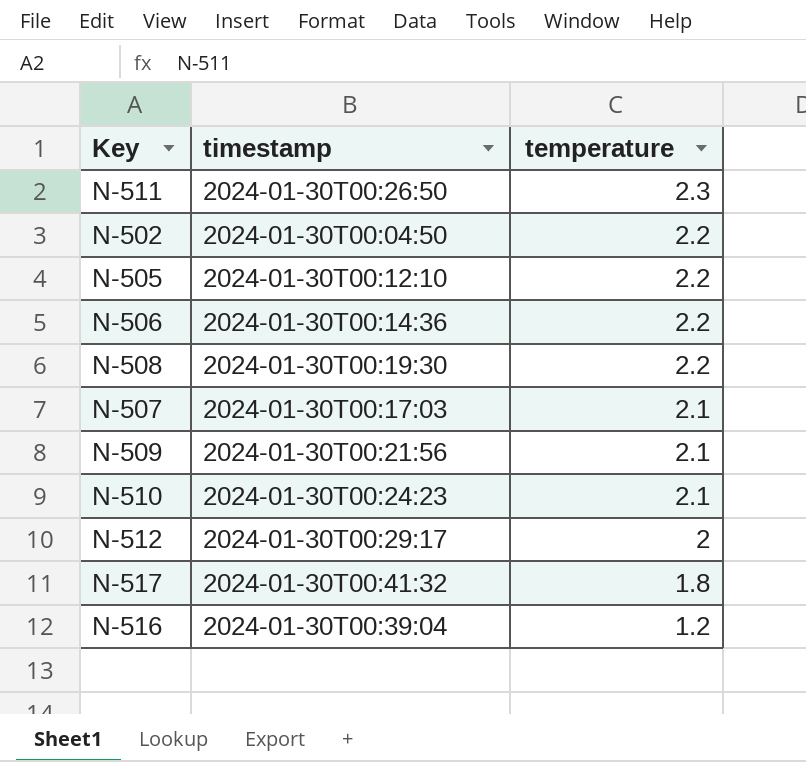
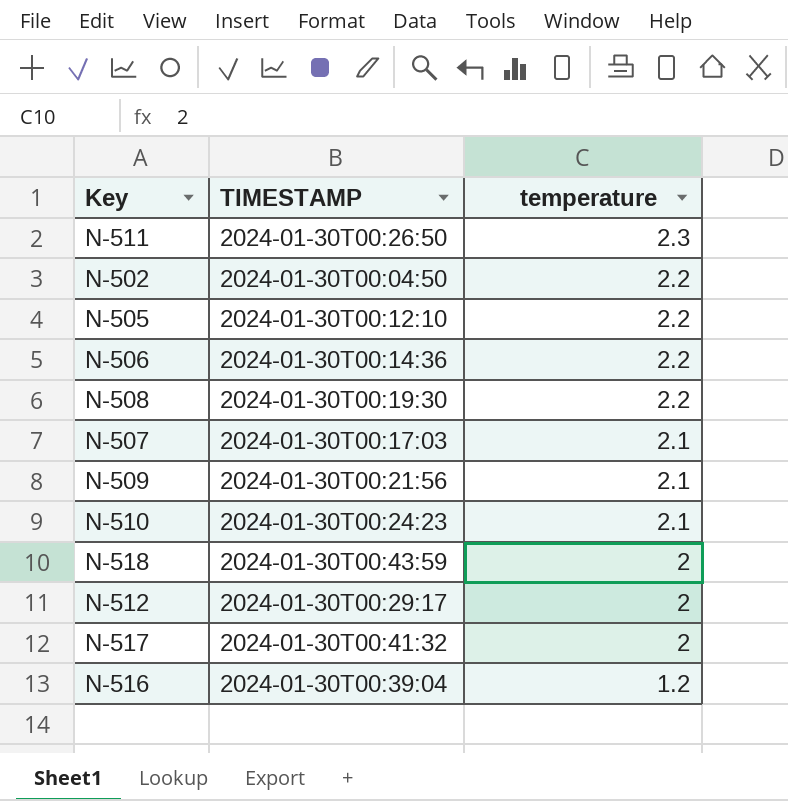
column name: timestamp -> TIMESTAMP
row N-518: none -> 2024-01-30T00:43:59 | 2
N-517 | temperature: 1.8 -> 2

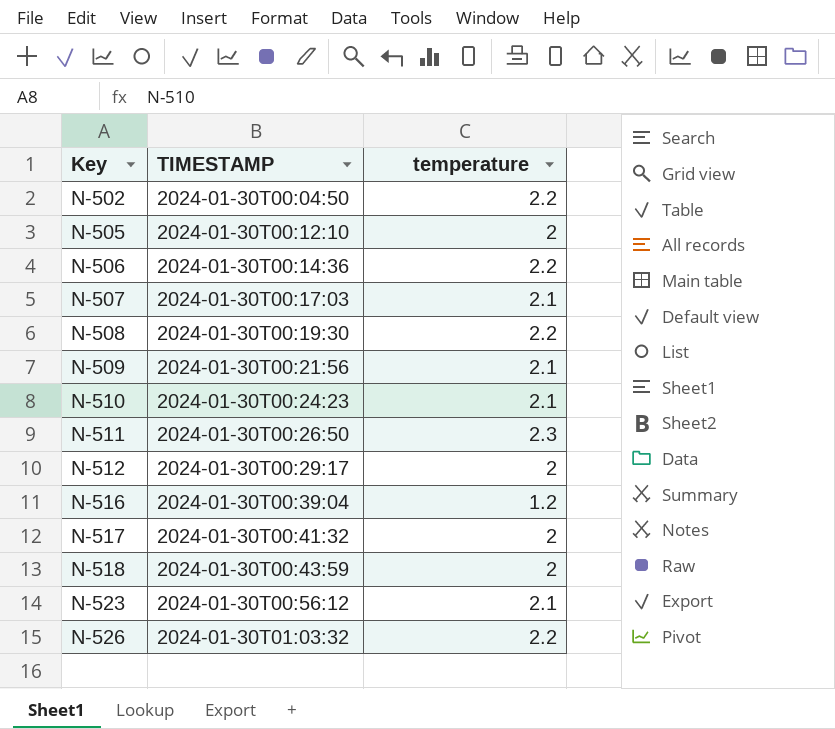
row order: temperature descending -> Key ascending
N-505 | temperature: 2.2 -> 2
row N-523: none -> 2024-01-30T00:56:12 | 2.1
row N-526: none -> 2024-01-30T01:03:32 | 2.2

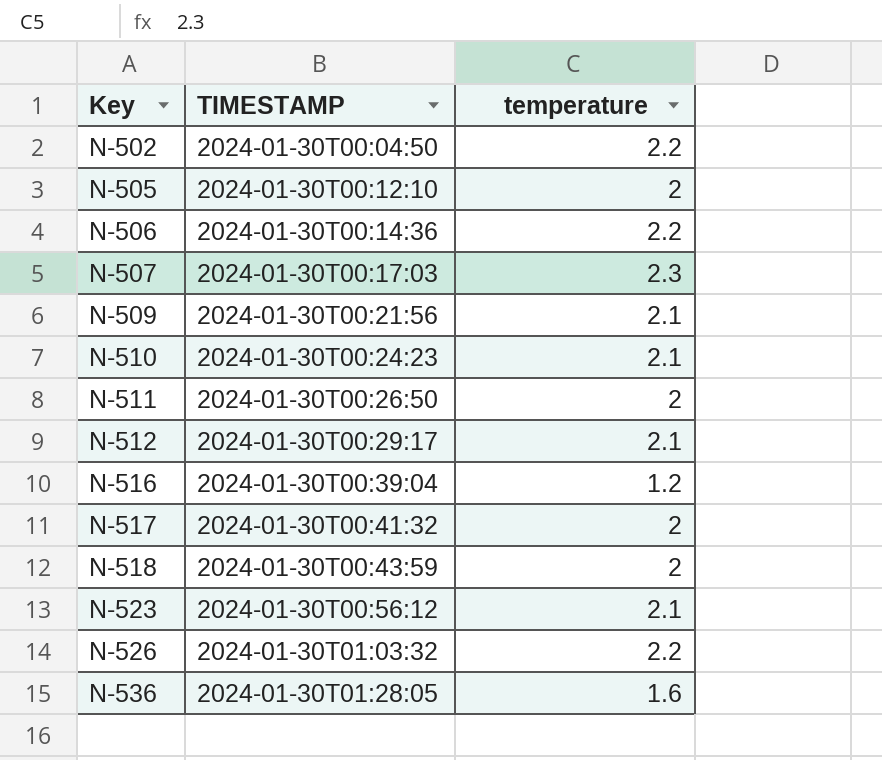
row N-508: 2024-01-30T00:19:30 | 2.2 -> none
N-507 | temperature: 2.1 -> 2.3
N-511 | temperature: 2.3 -> 2
N-512 | temperature: 2 -> 2.1
row N-536: none -> 2024-01-30T01:28:05 | 1.6

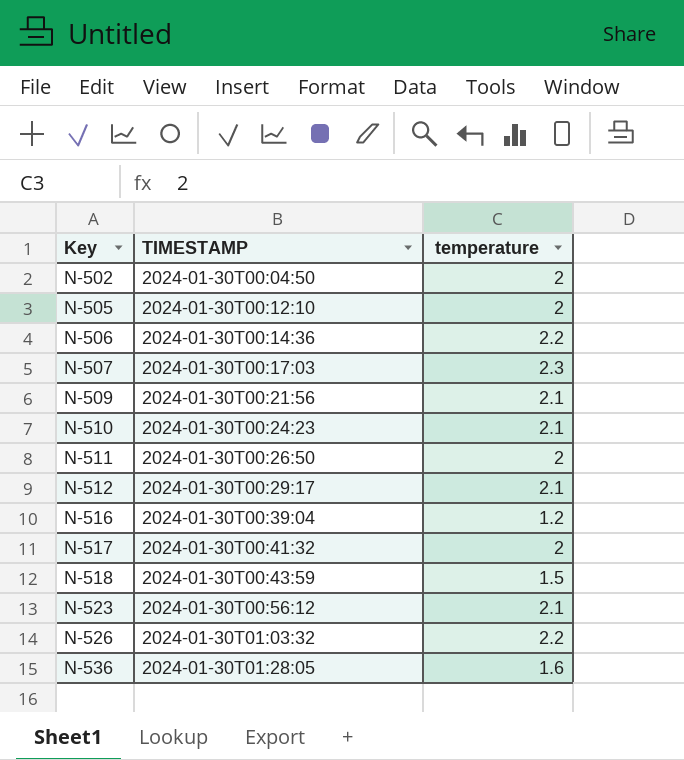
N-502 | temperature: 2.2 -> 2
N-518 | temperature: 2 -> 1.5

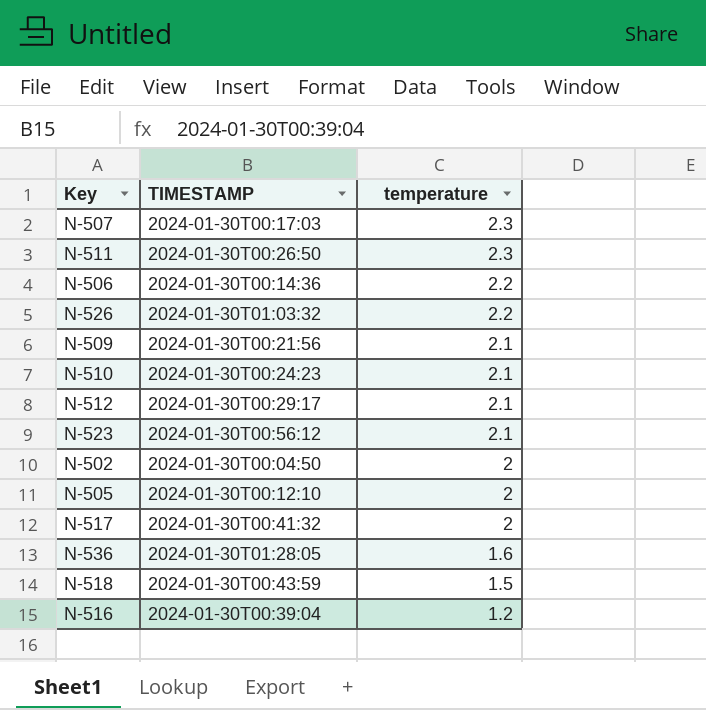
row order: Key ascending -> temperature descending
N-511 | temperature: 2 -> 2.3

